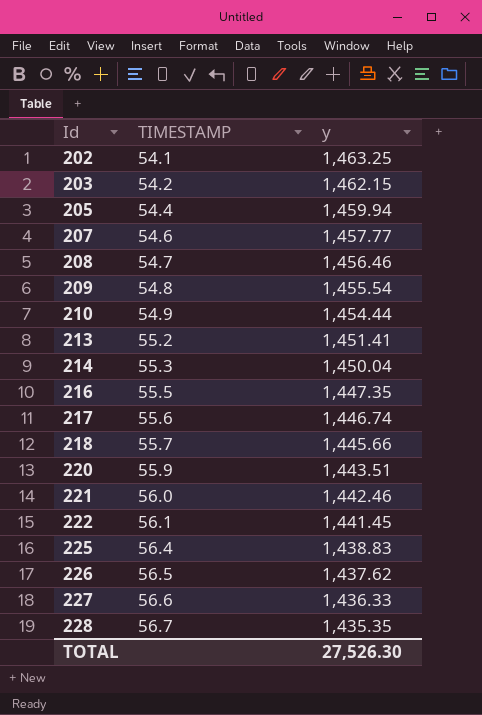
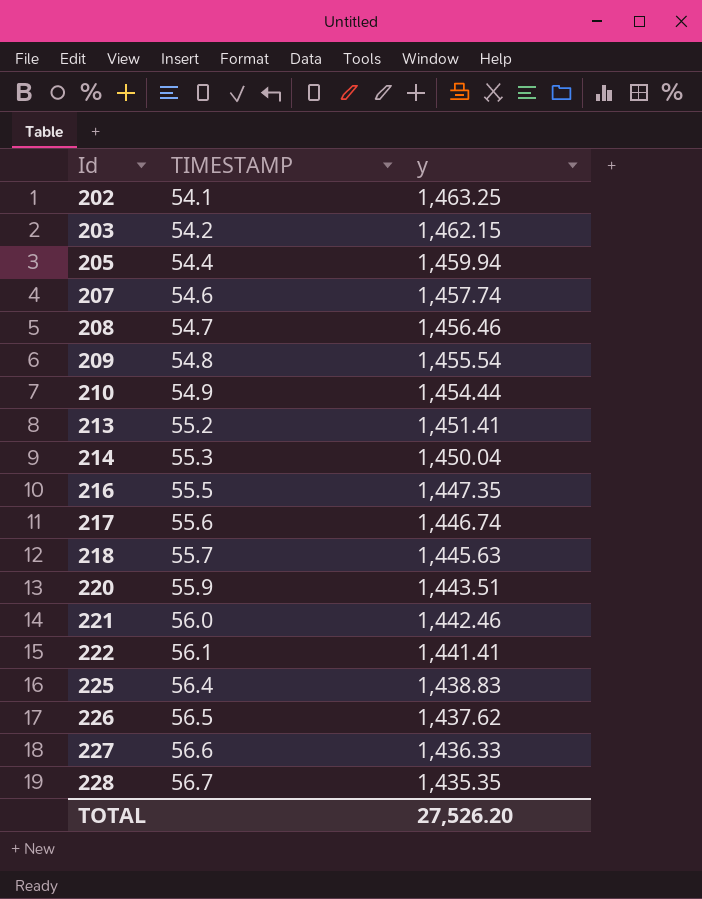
207 | y: 1,457.77 -> 1,457.74
218 | y: 1,445.66 -> 1,445.63
222 | y: 1,441.45 -> 1,441.41
TOTAL | y: 27,526.30 -> 27,526.20

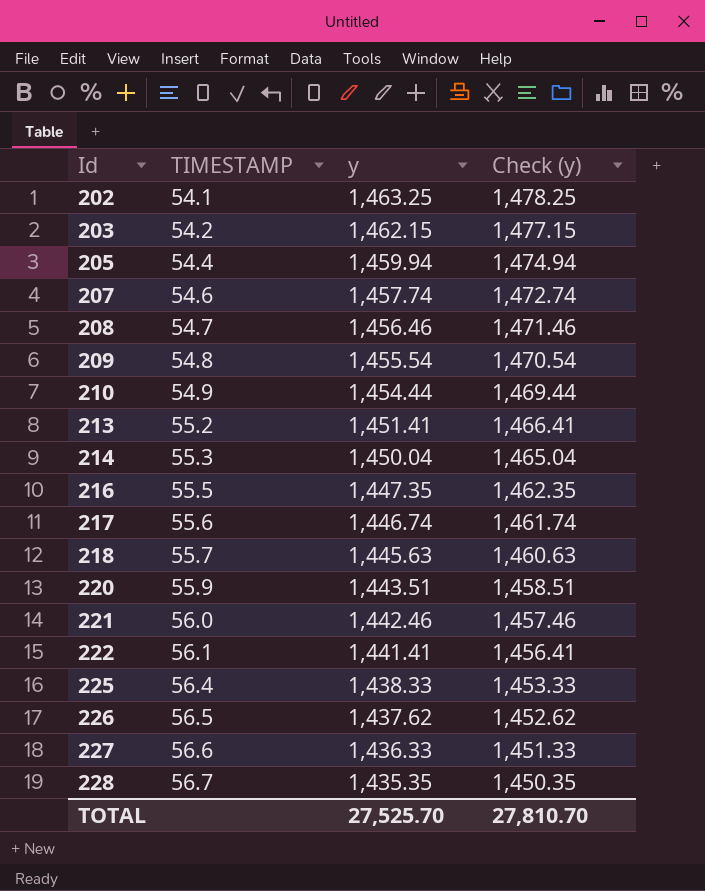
column Check (y) | formula: none -> [y] + 15
225 | y: 1,438.83 -> 1,438.33
TOTAL | y: 27,526.20 -> 27,525.70

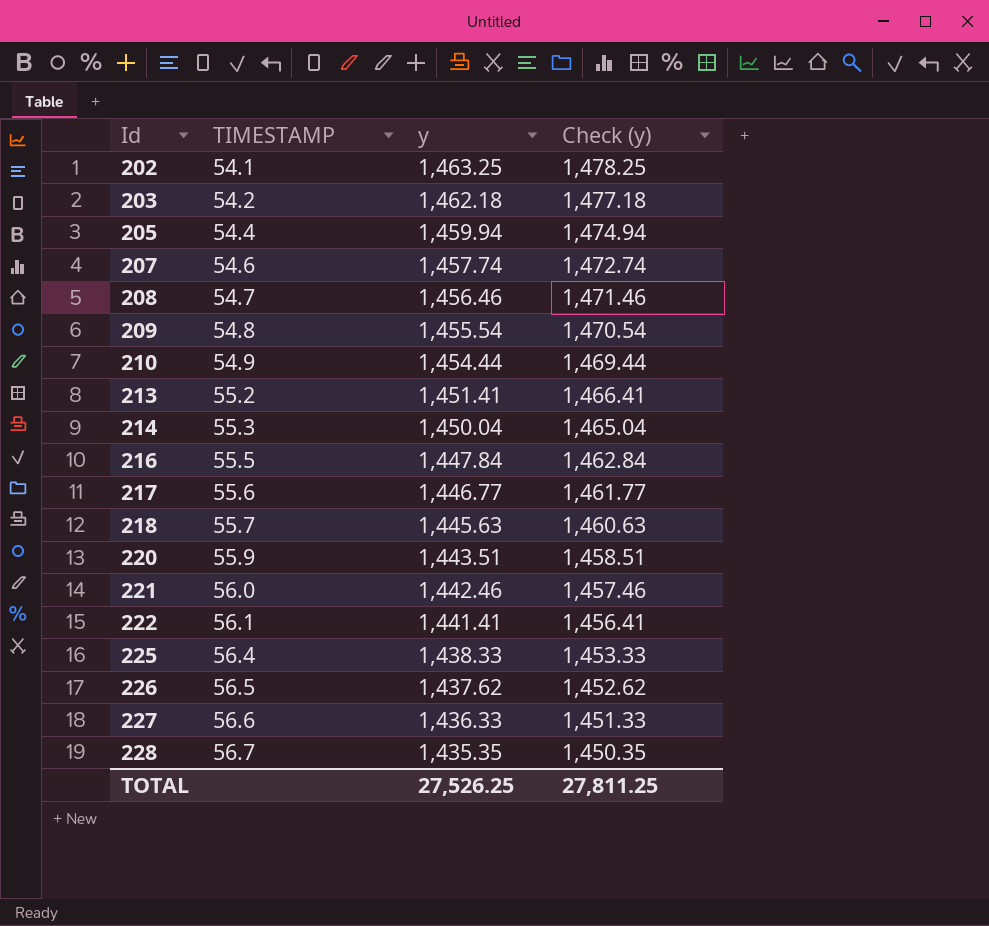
203 | y: 1,462.15 -> 1,462.18
203 | Check (y): 1,477.15 -> 1,477.18
216 | y: 1,447.35 -> 1,447.84
216 | Check (y): 1,462.35 -> 1,462.84
217 | y: 1,446.74 -> 1,446.77
217 | Check (y): 1,461.74 -> 1,461.77
TOTAL | y: 27,525.70 -> 27,526.25
TOTAL | Check (y): 27,810.70 -> 27,811.25

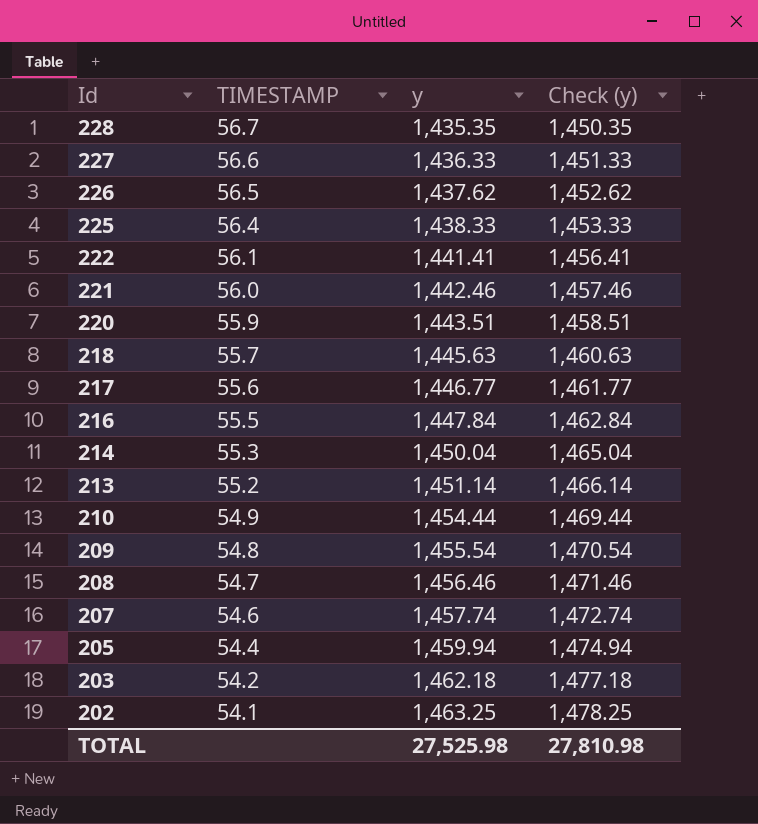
row order: Id ascending -> Id descending
213 | y: 1,451.41 -> 1,451.14
213 | Check (y): 1,466.41 -> 1,466.14
TOTAL | y: 27,526.25 -> 27,525.98
TOTAL | Check (y): 27,811.25 -> 27,810.98

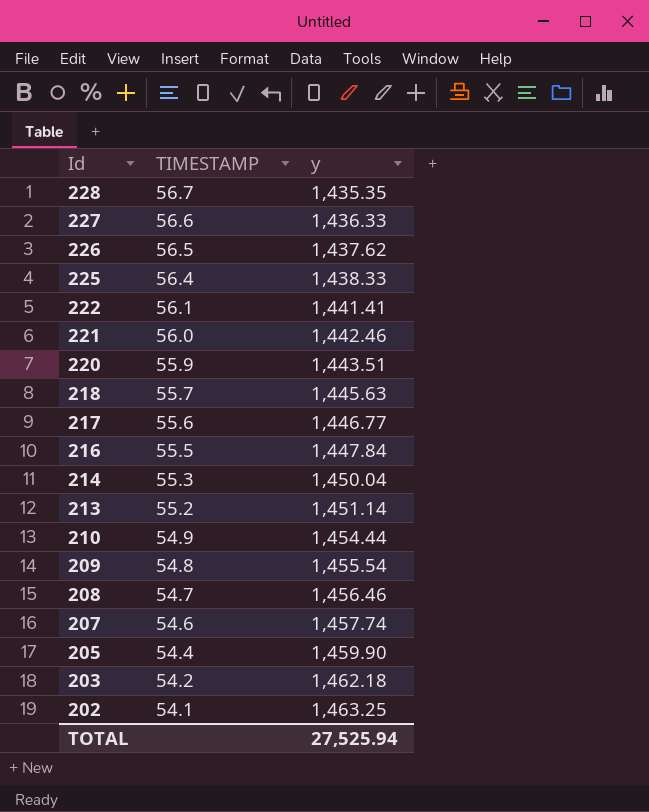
column Check (y) | formula: [y] + 15 -> none
205 | y: 1,459.94 -> 1,459.90
TOTAL | y: 27,525.98 -> 27,525.94

